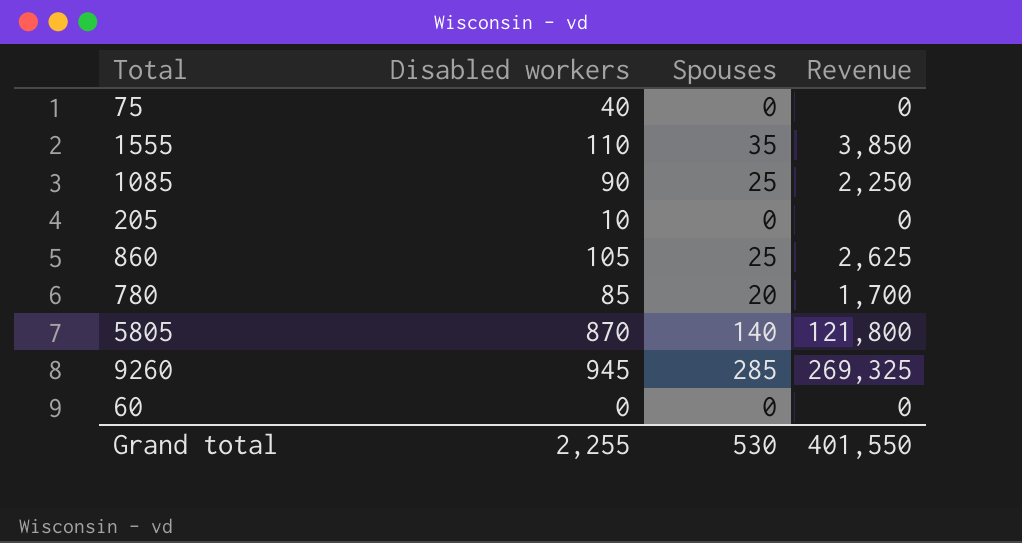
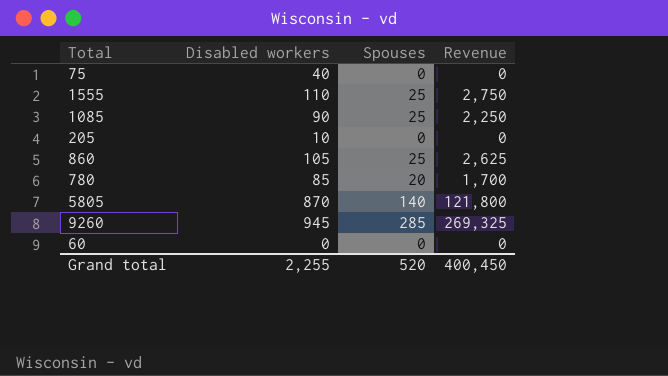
1555 | Spouses: 35 -> 25
1555 | Revenue: 3,850 -> 2,750
Grand total | Spouses: 530 -> 520
Grand total | Revenue: 401,550 -> 400,450

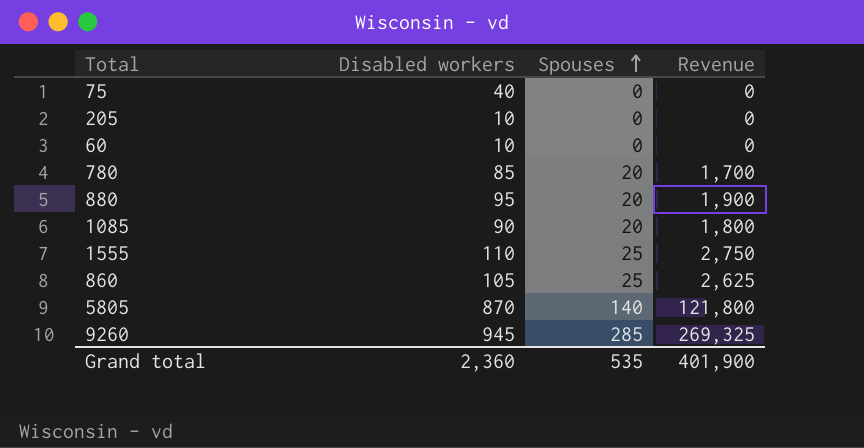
row order: none -> Spouses ascending
60 | Disabled workers: 0 -> 10
row 880: none -> 95 | 20 | 1,900
1085 | Spouses: 25 -> 20
1085 | Revenue: 2,250 -> 1,800
Grand total | Disabled workers: 2,255 -> 2,360
Grand total | Spouses: 520 -> 535
Grand total | Revenue: 400,450 -> 401,900

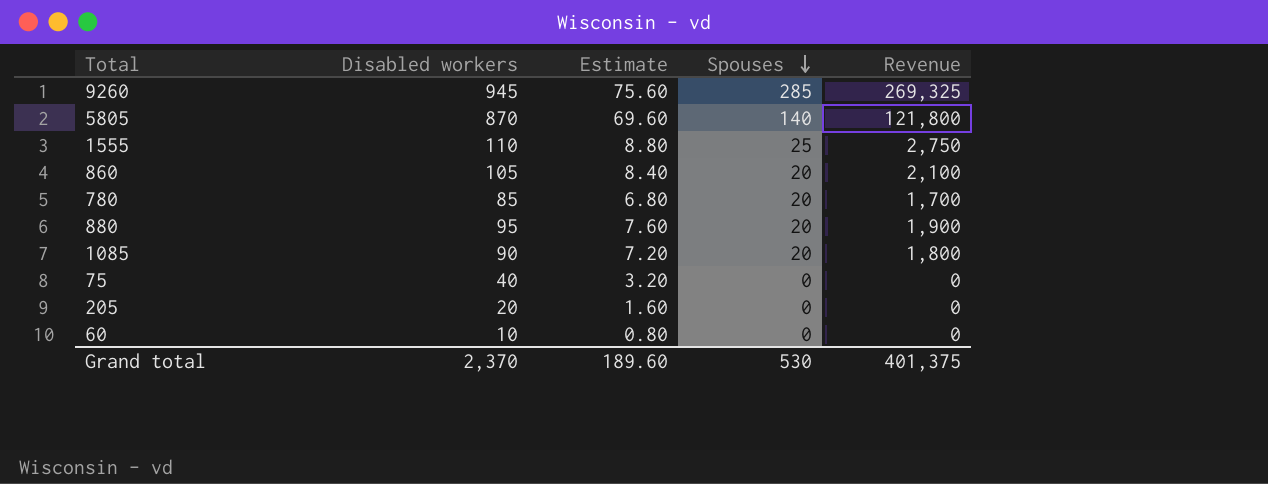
row order: Spouses ascending -> Spouses descending
column Estimate | formula: none -> [Disabled workers] * 0.08
860 | Spouses: 25 -> 20
860 | Revenue: 2,625 -> 2,100
205 | Disabled workers: 10 -> 20
Grand total | Disabled workers: 2,360 -> 2,370
Grand total | Spouses: 535 -> 530
Grand total | Revenue: 401,900 -> 401,375

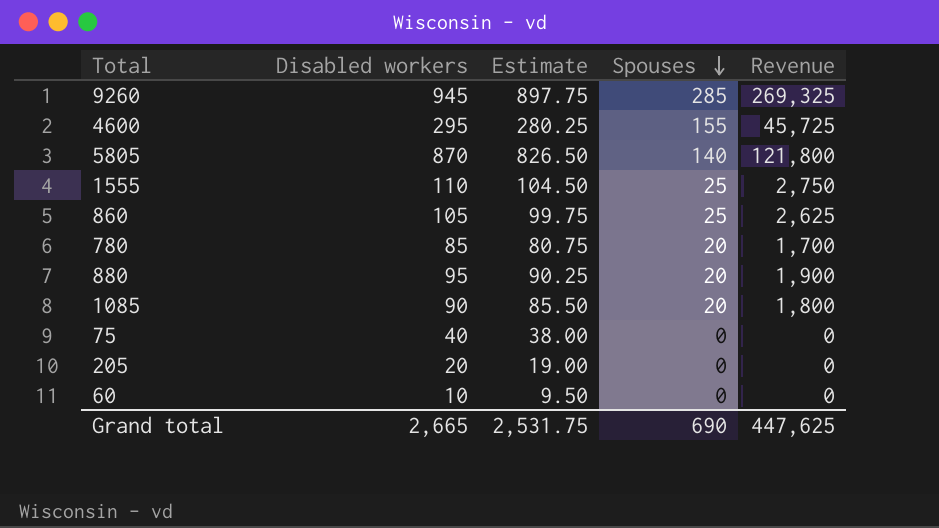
column Estimate | formula: [Disabled workers] * 0.08 -> [Disabled workers] * 0.95
row 4600: none -> 295 | 280.25 | 155 | 45,725
860 | Spouses: 20 -> 25
860 | Revenue: 2,100 -> 2,625
Grand total | Disabled workers: 2,370 -> 2,665
Grand total | Estimate: 189.60 -> 2,531.75
Grand total | Spouses: 530 -> 690
Grand total | Revenue: 401,375 -> 447,625

